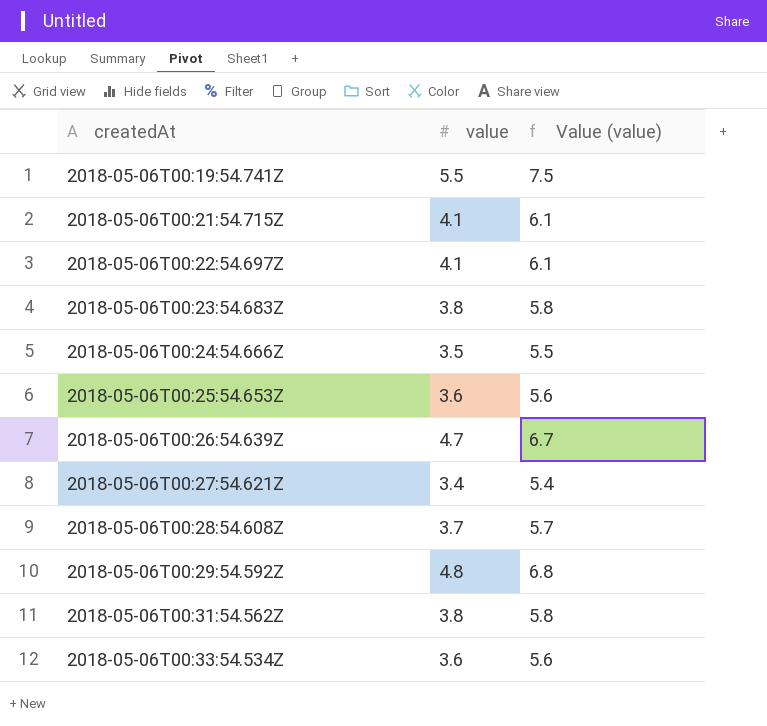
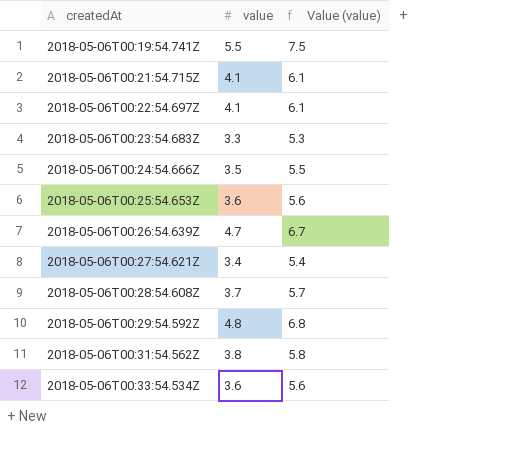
2018-05-06T00:23:54.683Z | value: 3.8 -> 3.3
2018-05-06T00:23:54.683Z | Value (value): 5.8 -> 5.3

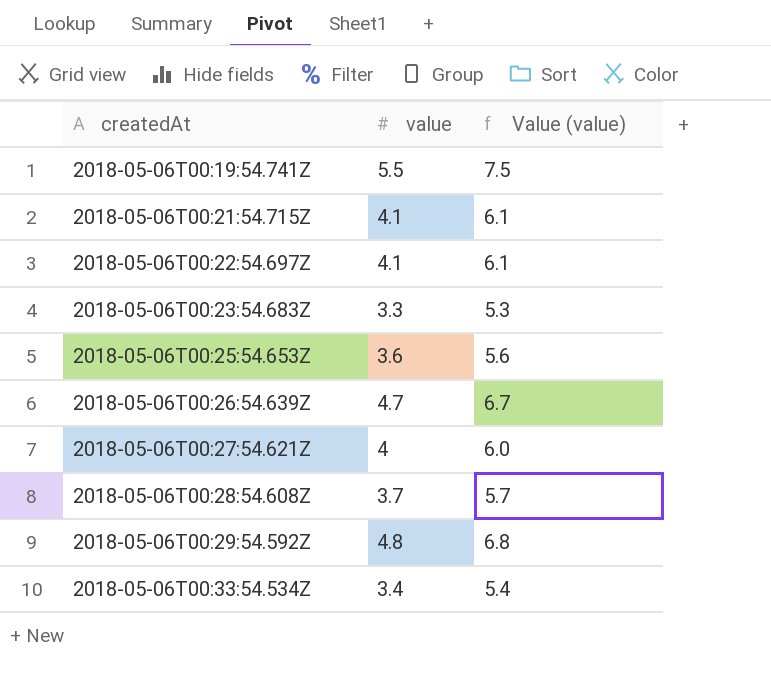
row 2018-05-06T00:24:54.666Z: 3.5 | 5.5 -> none
row 2018-05-06T00:31:54.562Z: 3.8 | 5.8 -> none
2018-05-06T00:27:54.621Z | value: 3.4 -> 4
2018-05-06T00:27:54.621Z | Value (value): 5.4 -> 6.0
2018-05-06T00:33:54.534Z | value: 3.6 -> 3.4
2018-05-06T00:33:54.534Z | Value (value): 5.6 -> 5.4

